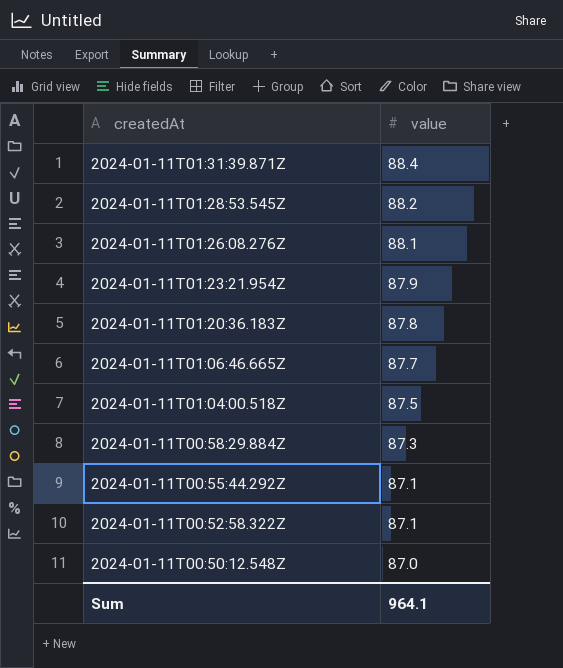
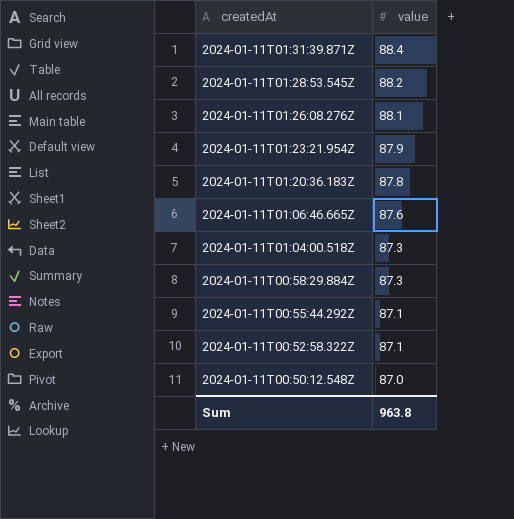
2024-01-11T01:06:46.665Z | value: 87.7 -> 87.6
2024-01-11T01:04:00.518Z | value: 87.5 -> 87.3
Sum | value: 964.1 -> 963.8

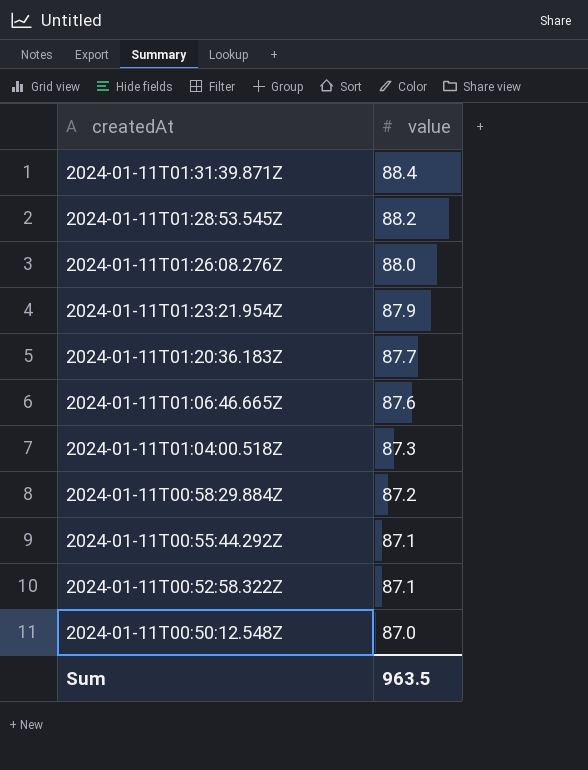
2024-01-11T01:26:08.276Z | value: 88.1 -> 88.0
2024-01-11T01:20:36.183Z | value: 87.8 -> 87.7
2024-01-11T00:58:29.884Z | value: 87.3 -> 87.2
Sum | value: 963.8 -> 963.5

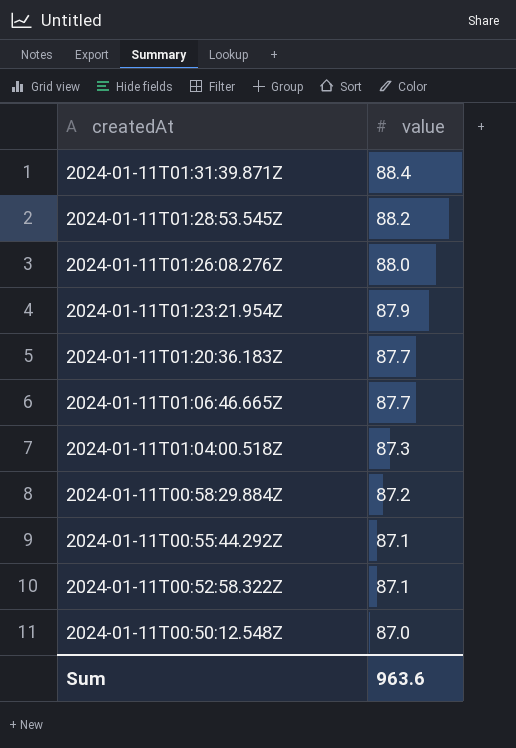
2024-01-11T01:06:46.665Z | value: 87.6 -> 87.7
Sum | value: 963.5 -> 963.6

